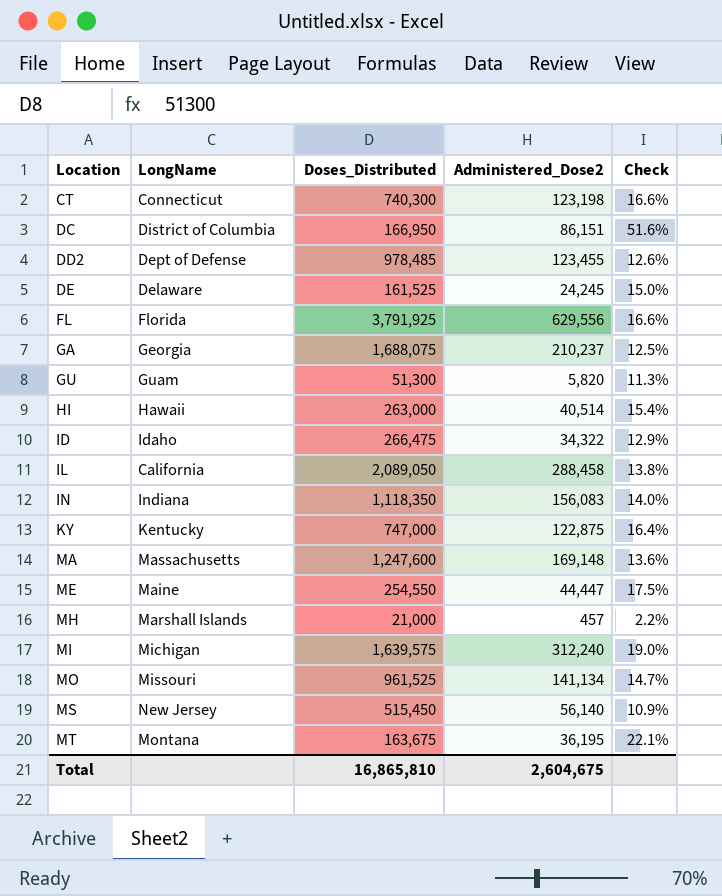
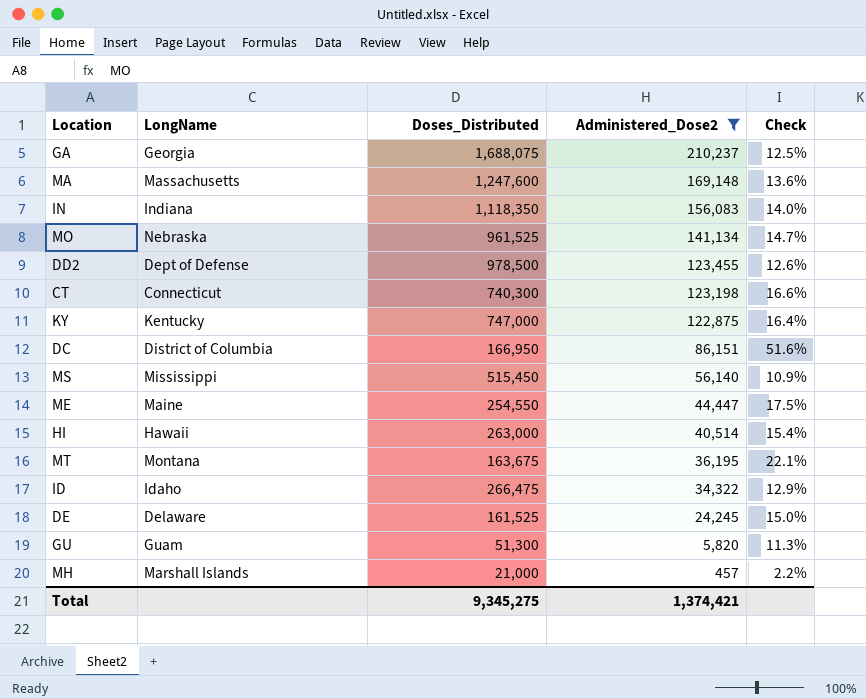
filter: none -> Administered_Dose2 <= 210,237
row order: Location ascending -> Administered_Dose2 descending
MO | LongName: Missouri -> Nebraska
DD2 | Doses_Distributed: 978,485 -> 978,500
MS | LongName: New Jersey -> Mississippi
Total | Doses_Distributed: 16,865,810 -> 9,345,275
Total | Administered_Dose2: 2,604,675 -> 1,374,421

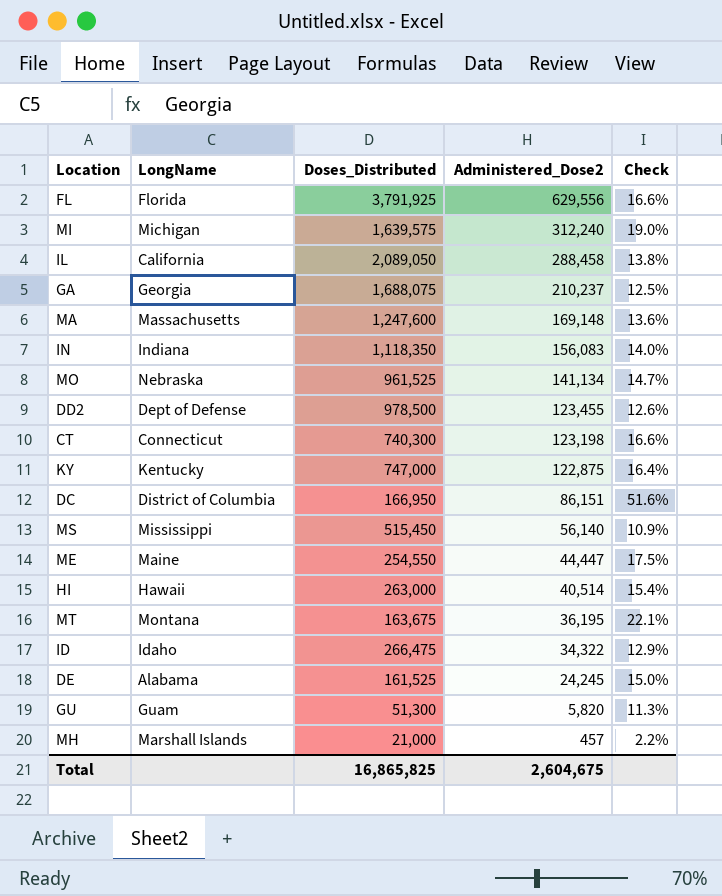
filter: Administered_Dose2 <= 210,237 -> none
DE | LongName: Delaware -> Alabama
Total | Doses_Distributed: 9,345,275 -> 16,865,825
Total | Administered_Dose2: 1,374,421 -> 2,604,675

